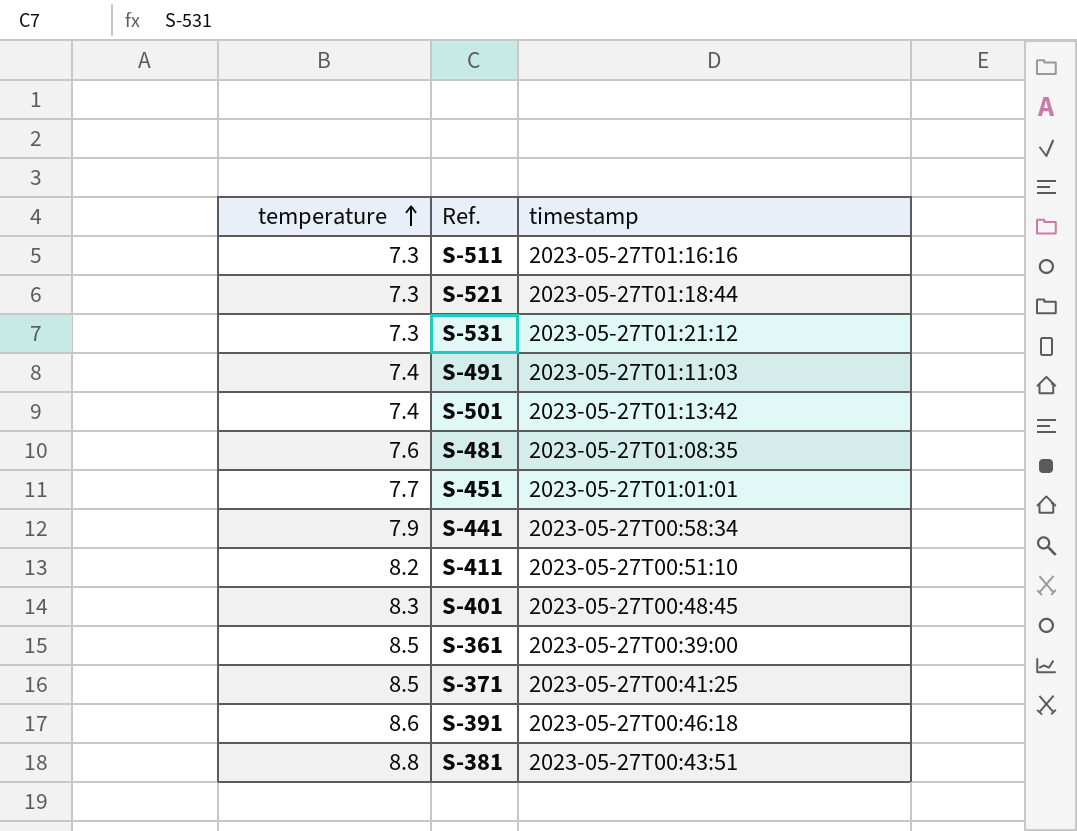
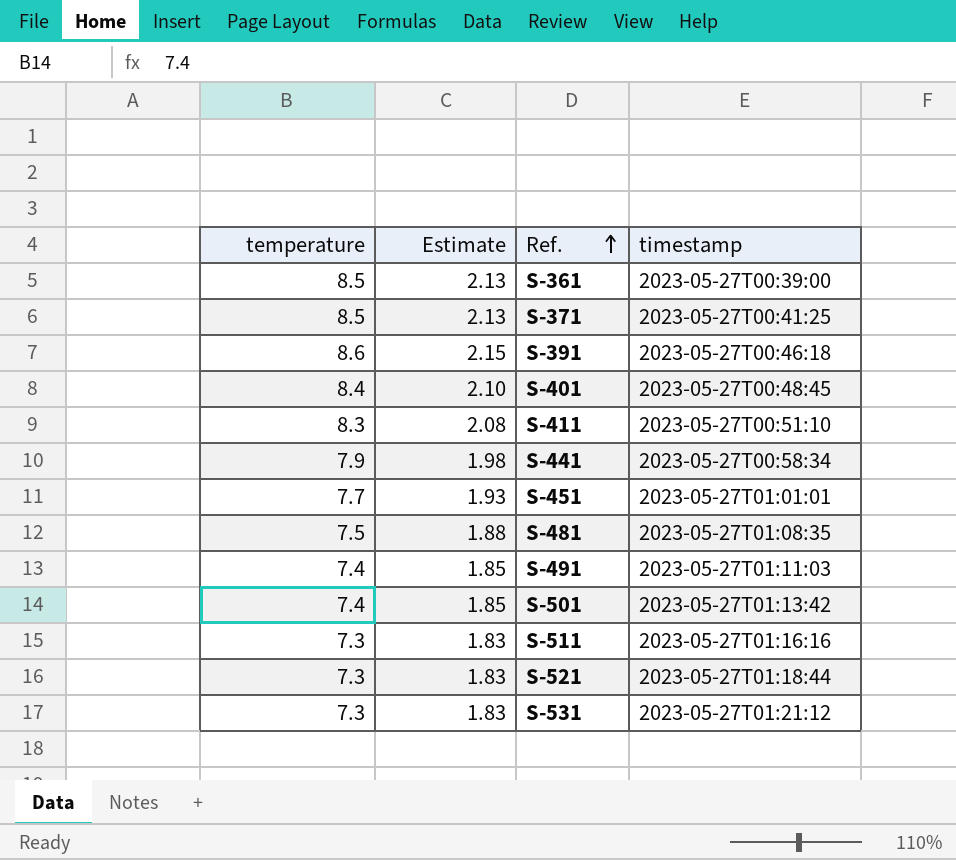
row order: temperature ascending -> Ref. ascending
column Estimate | formula: none -> [temperature] * 0.25
row S-381: 8.8 | 2023-05-27T00:43:51 -> none
S-401 | temperature: 8.3 -> 8.4
S-411 | temperature: 8.2 -> 8.3
S-481 | temperature: 7.6 -> 7.5

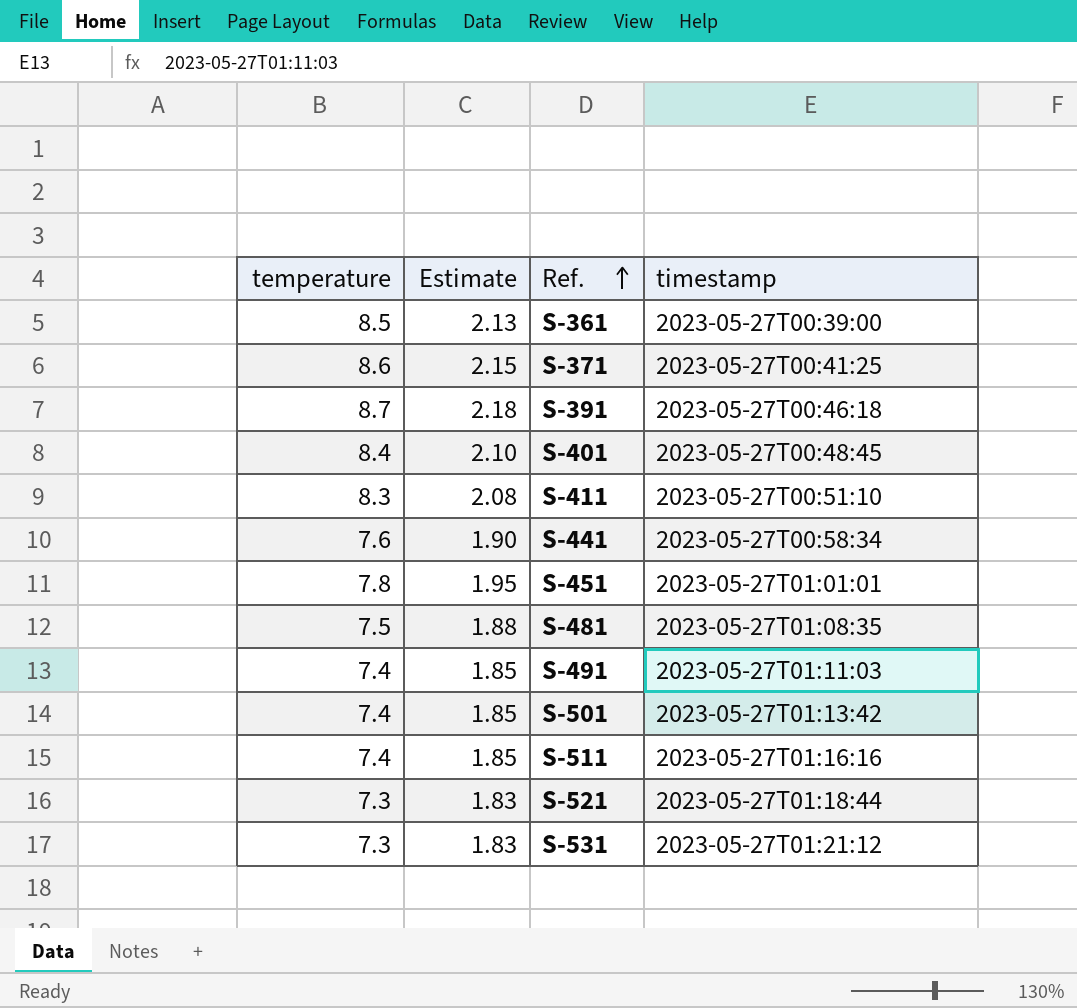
S-371 | temperature: 8.5 -> 8.6
S-371 | Estimate: 2.13 -> 2.15
S-391 | temperature: 8.6 -> 8.7
S-391 | Estimate: 2.15 -> 2.18
S-441 | temperature: 7.9 -> 7.6
S-441 | Estimate: 1.98 -> 1.90
S-451 | temperature: 7.7 -> 7.8
S-451 | Estimate: 1.93 -> 1.95
S-511 | temperature: 7.3 -> 7.4
S-511 | Estimate: 1.83 -> 1.85

